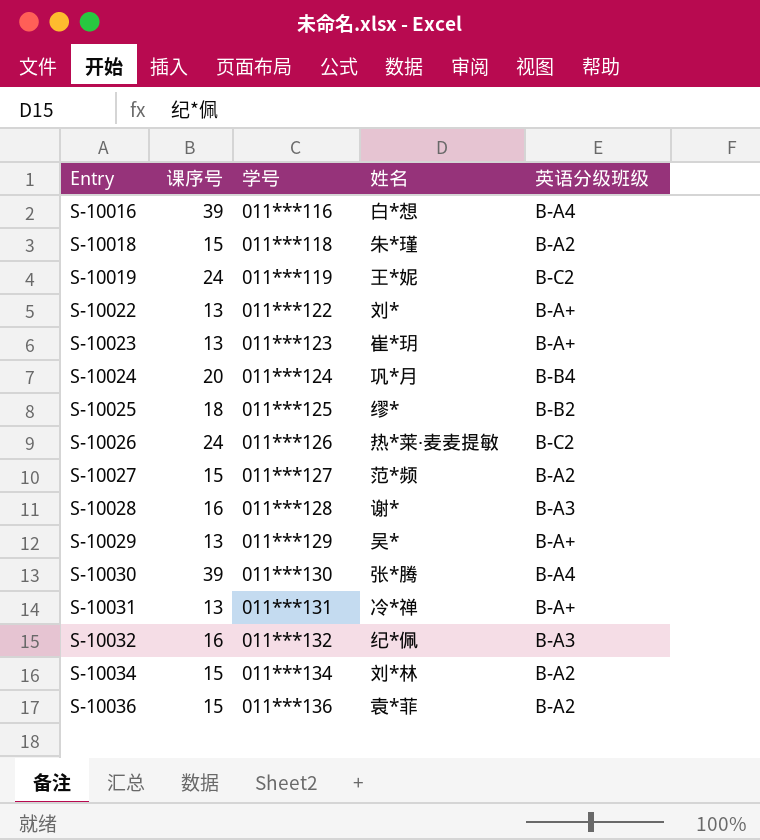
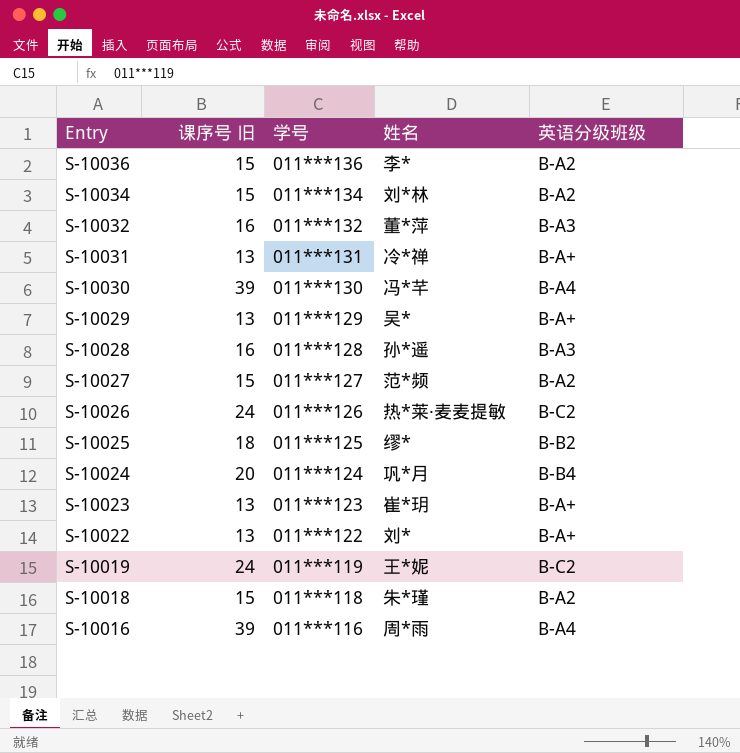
row order: Entry ascending -> Entry descending
column name: 课序号 -> 课序号 旧
S-10036 | 姓名: 袁*菲 -> 李*
S-10032 | 姓名: 纪*佩 -> 董*萍
S-10030 | 姓名: 张*腾 -> 冯*芊
S-10028 | 姓名: 谢* -> 孙*遥
S-10016 | 姓名: 白*想 -> 周*雨

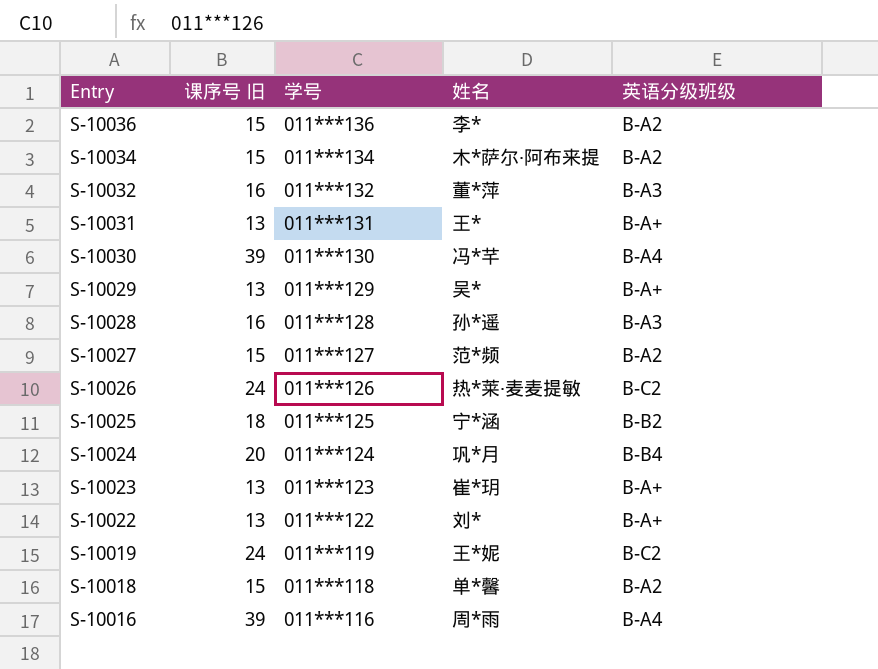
S-10034 | 姓名: 刘*林 -> 木*萨尔·阿布来提
S-10031 | 姓名: 冷*禅 -> 王*
S-10025 | 姓名: 缪* -> 宁*涵
S-10018 | 姓名: 朱*瑾 -> 单*馨

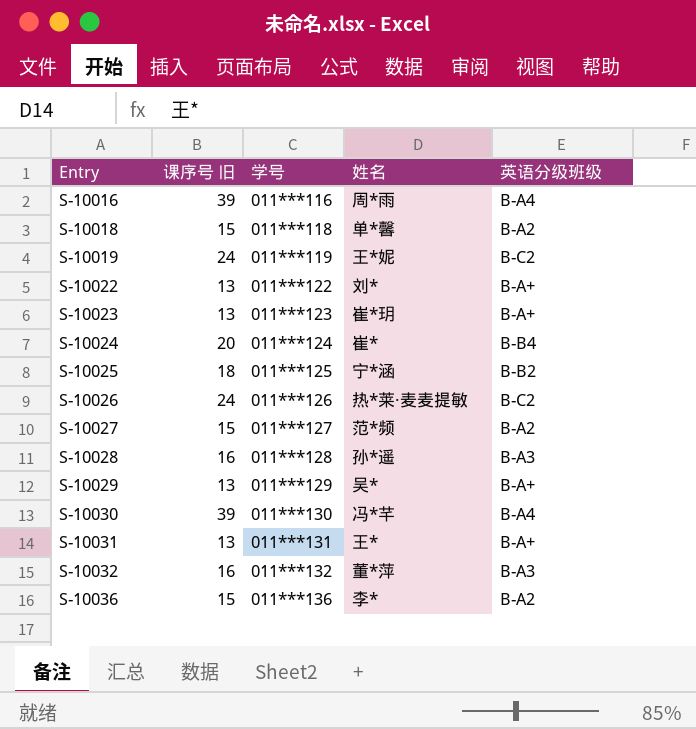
row order: Entry descending -> Entry ascending
row S-10034: 15 | 011***134 | 木*萨尔·阿布来提 | B-A2 -> none
S-10024 | 姓名: 巩*月 -> 崔*

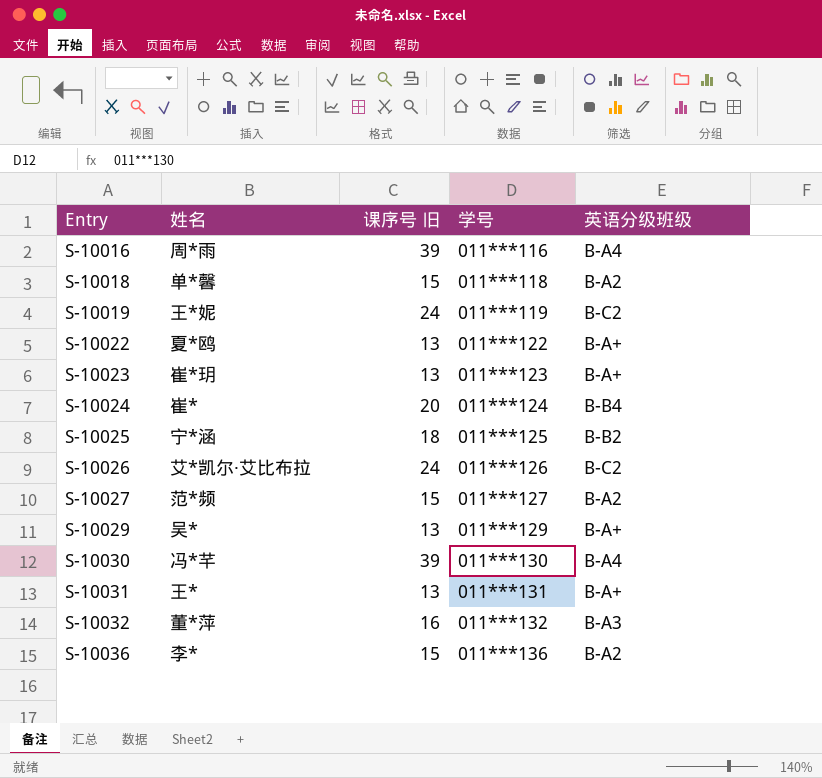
column 姓名 | position: 4 -> 2
row S-10028: 16 | 011***128 | 孙*遥 | B-A3 -> none
S-10022 | 姓名: 刘* -> 夏*鸥
S-10026 | 姓名: 热*莱·麦麦提敏 -> 艾*凯尔·艾比布拉

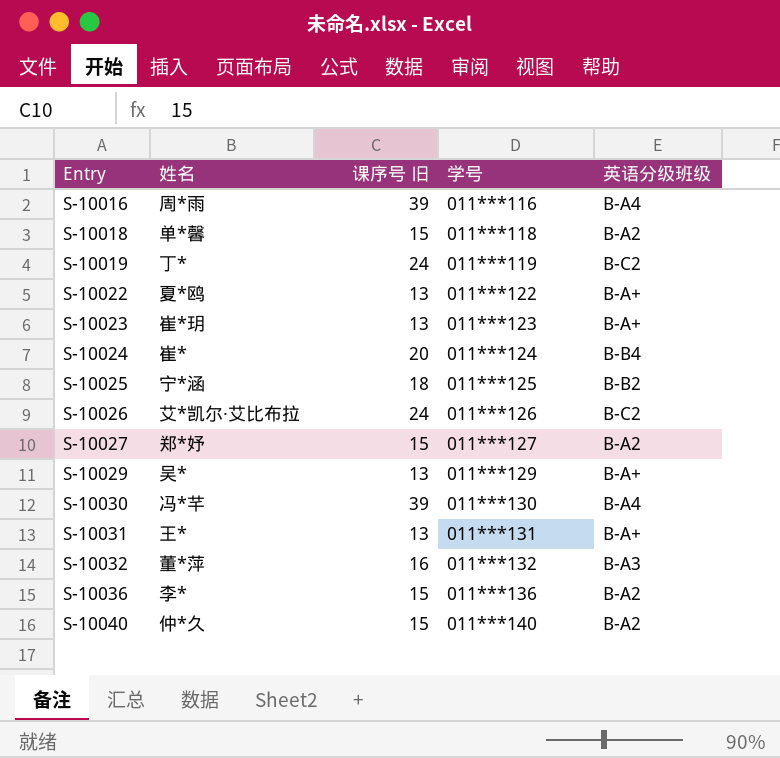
S-10019 | 姓名: 王*妮 -> 丁*
S-10027 | 姓名: 范*频 -> 郑*妤
row S-10040: none -> 仲*久 | 15 | 011***140 | B-A2

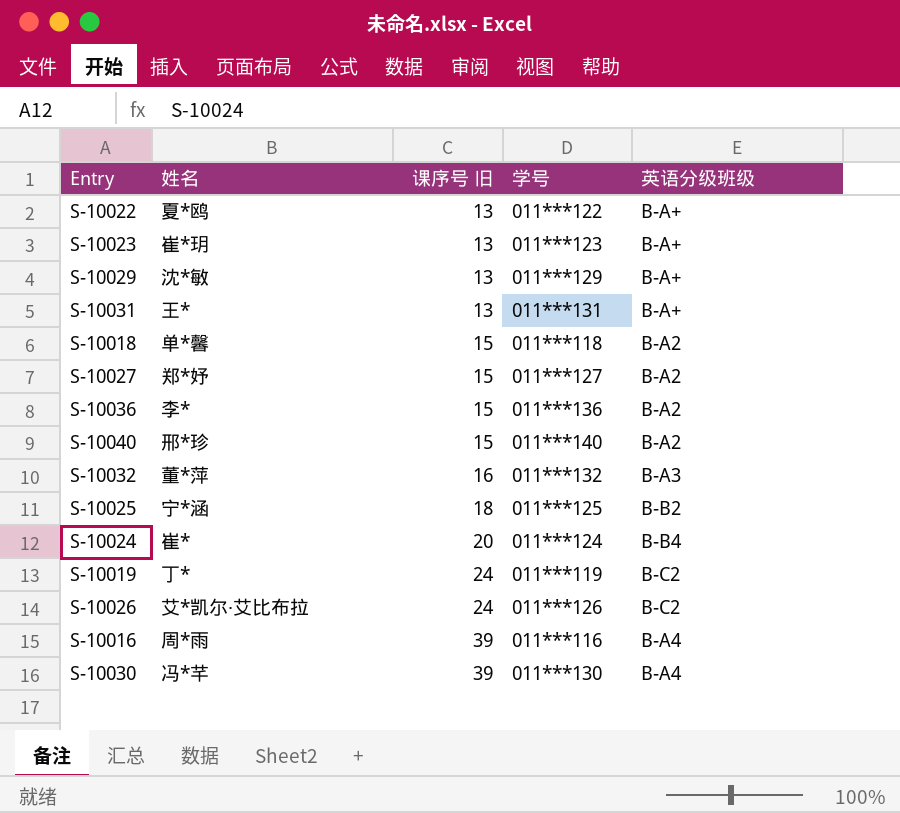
row order: Entry ascending -> 课序号 旧 ascending
S-10029 | 姓名: 吴* -> 沈*敏
S-10040 | 姓名: 仲*久 -> 邢*珍

